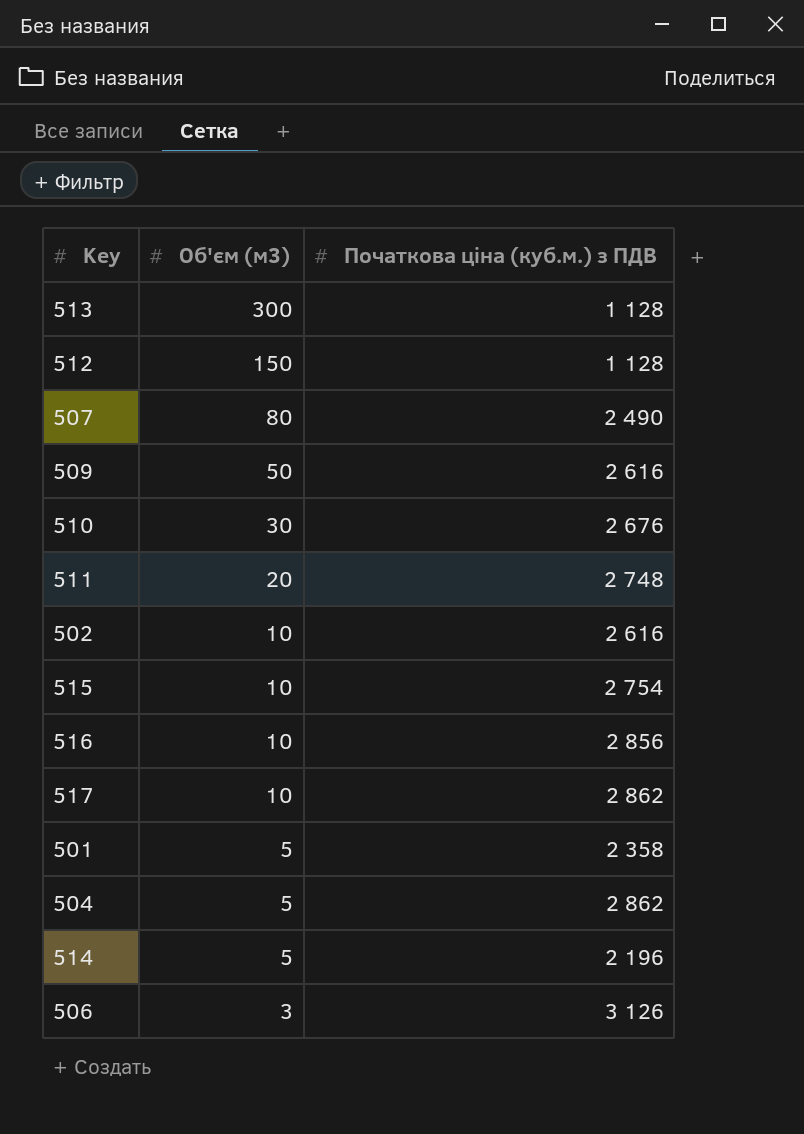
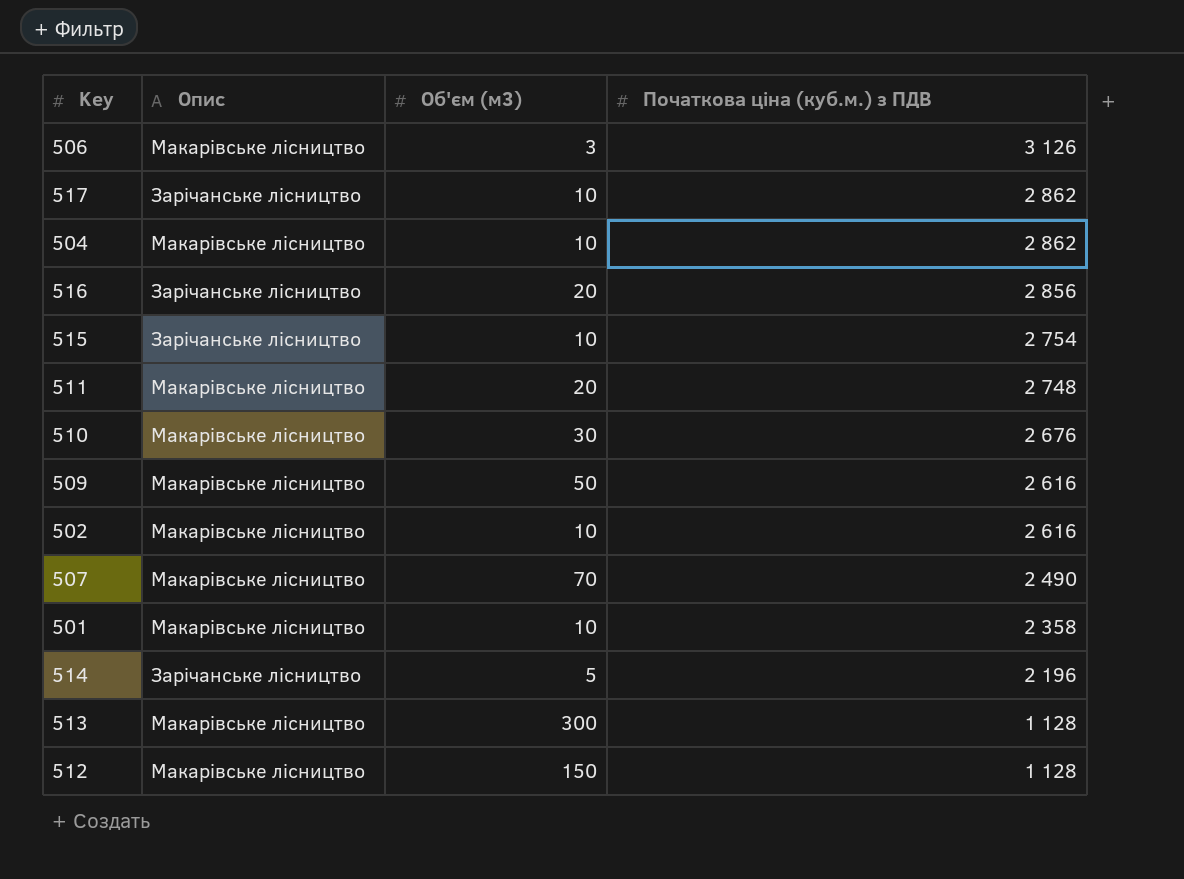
row order: Об'єм (м3) descending -> Початкова ціна (куб.м.) з ПДВ descending
column Опис | position: none -> 2
504 | Об'єм (м3): 5 -> 10
516 | Об'єм (м3): 10 -> 20
507 | Об'єм (м3): 80 -> 70
501 | Об'єм (м3): 5 -> 10

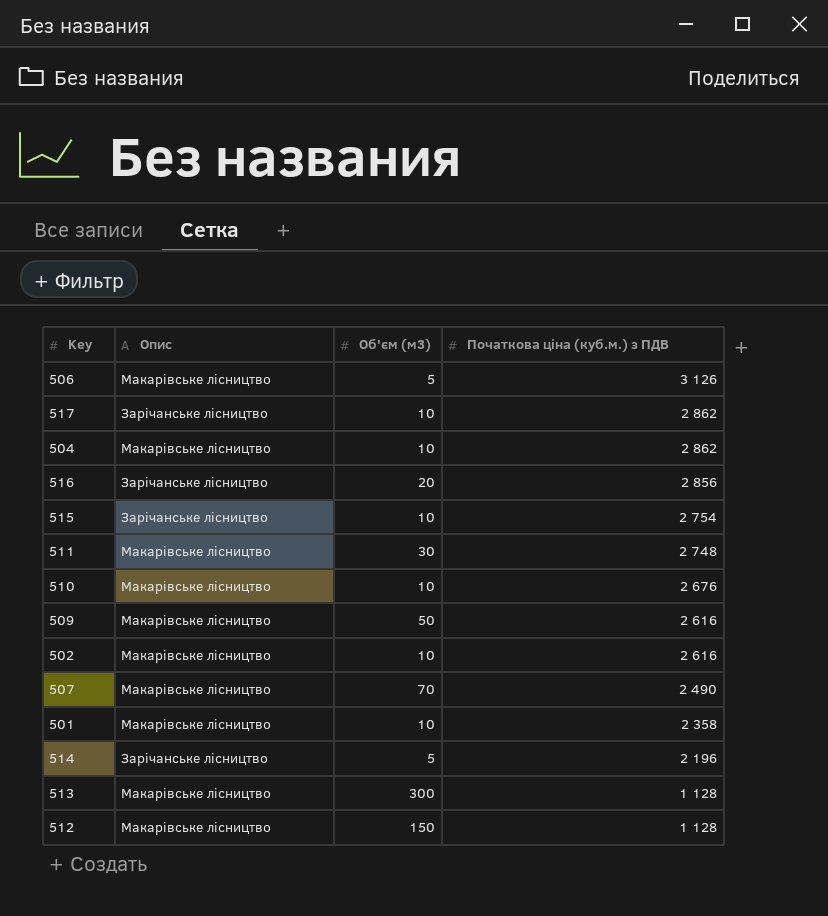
506 | Об'єм (м3): 3 -> 5
511 | Об'єм (м3): 20 -> 30
510 | Об'єм (м3): 30 -> 10

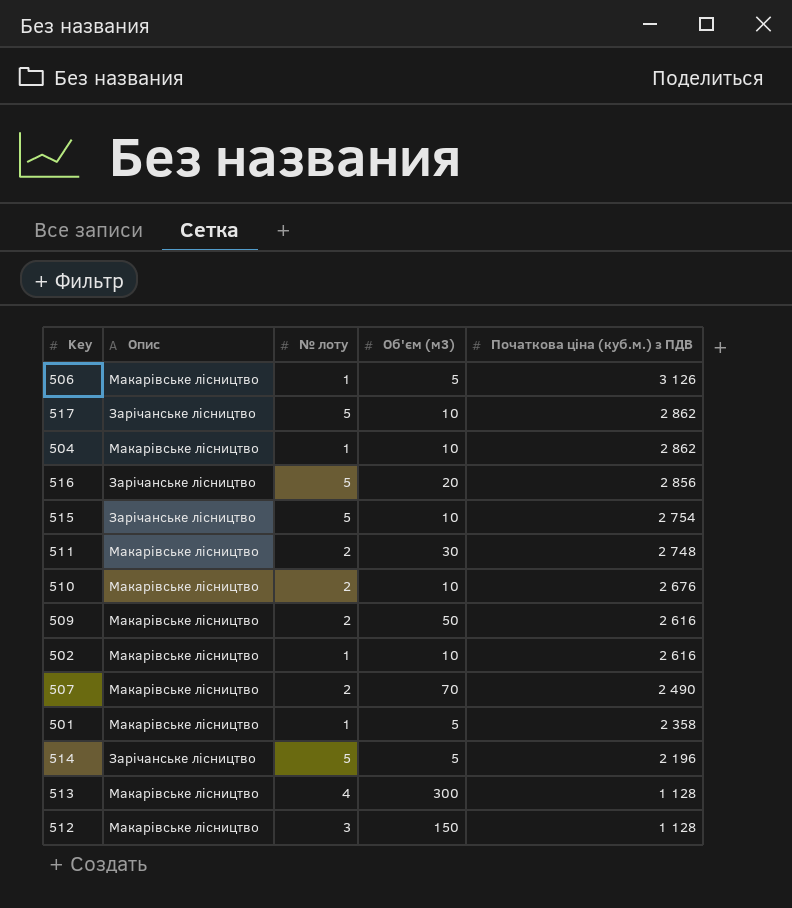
column № лоту | position: none -> 3
501 | Об'єм (м3): 10 -> 5

